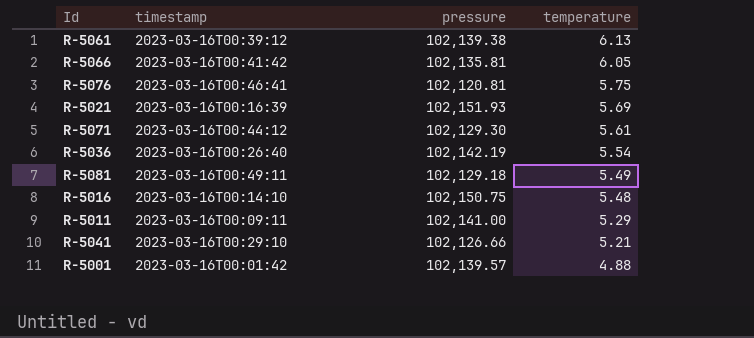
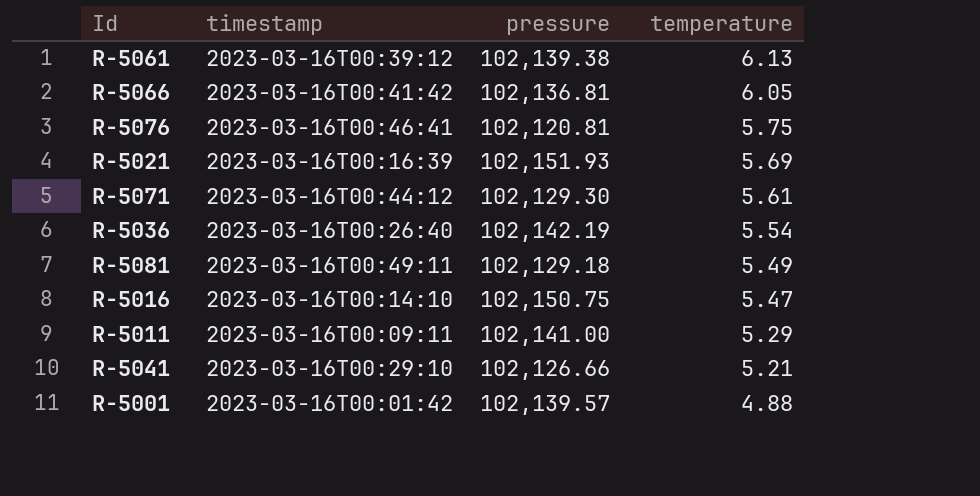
R-5066 | pressure: 102,135.81 -> 102,136.81
R-5016 | temperature: 5.48 -> 5.47

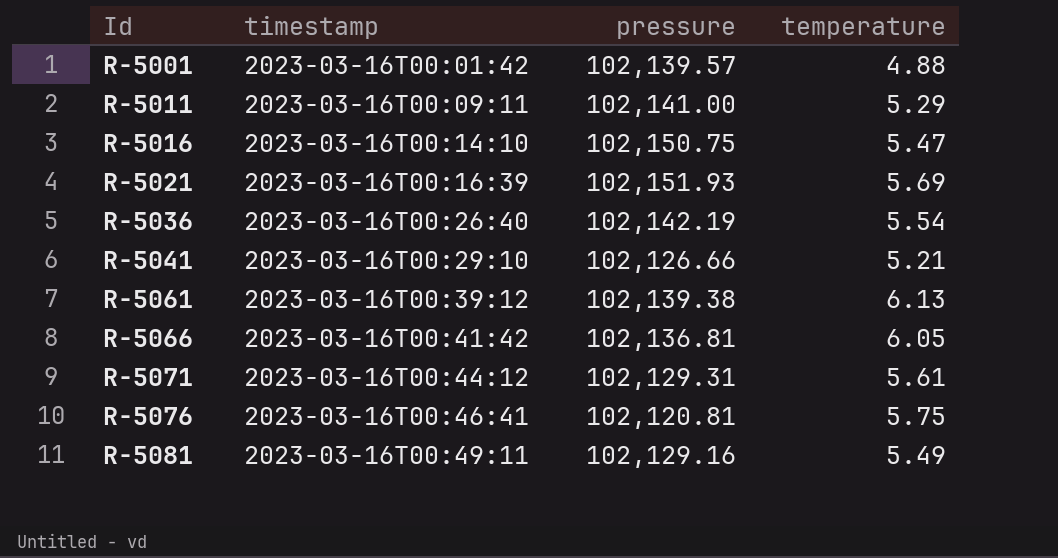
row order: temperature descending -> Id ascending
R-5071 | pressure: 102,129.30 -> 102,129.31
R-5081 | pressure: 102,129.18 -> 102,129.16

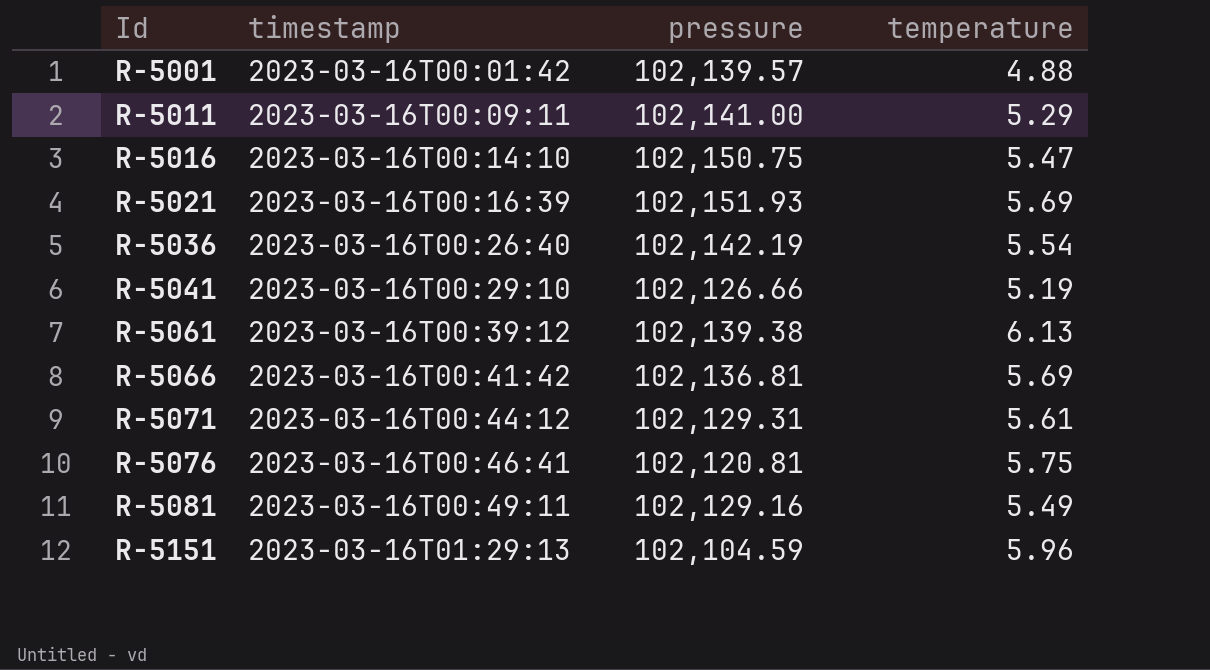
R-5041 | temperature: 5.21 -> 5.19
R-5066 | temperature: 6.05 -> 5.69
row R-5151: none -> 2023-03-16T01:29:13 | 102,104.59 | 5.96

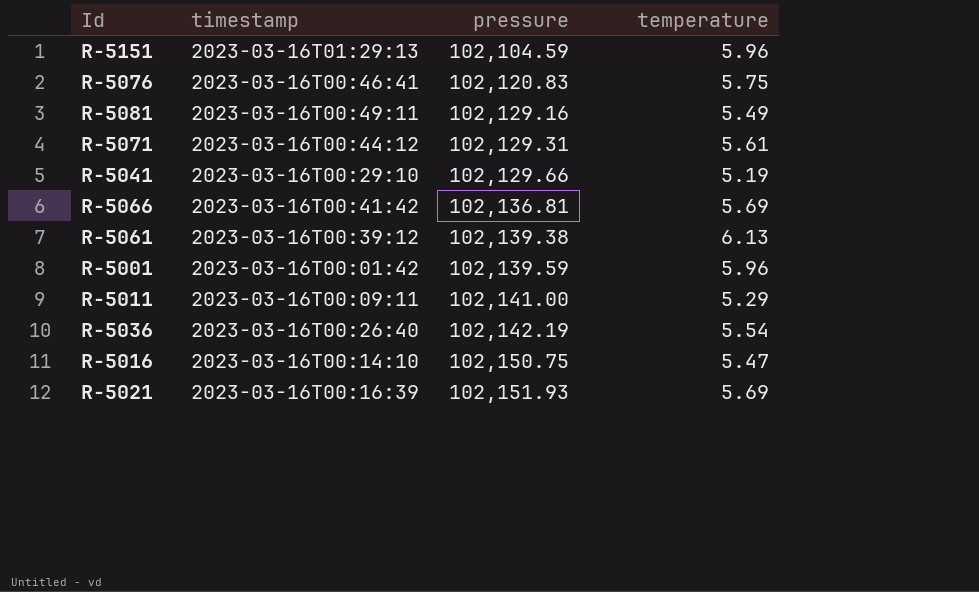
row order: Id ascending -> pressure ascending
R-5076 | pressure: 102,120.81 -> 102,120.83
R-5041 | pressure: 102,126.66 -> 102,129.66
R-5001 | pressure: 102,139.57 -> 102,139.59
R-5001 | temperature: 4.88 -> 5.96

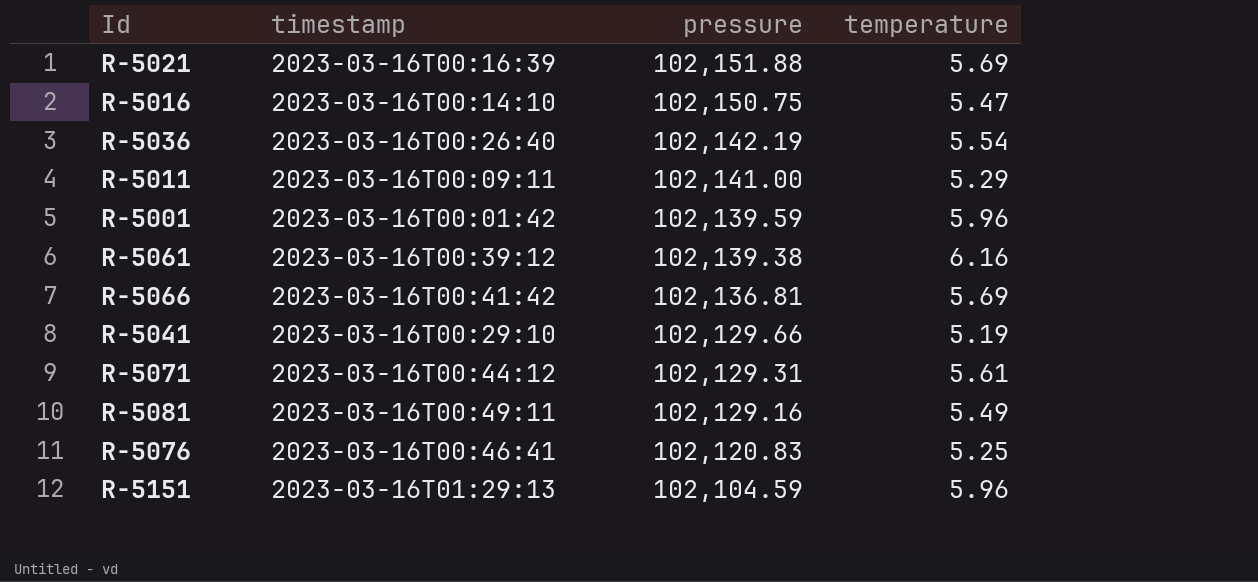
row order: pressure ascending -> pressure descending
R-5021 | pressure: 102,151.93 -> 102,151.88
R-5061 | temperature: 6.13 -> 6.16
R-5076 | temperature: 5.75 -> 5.25

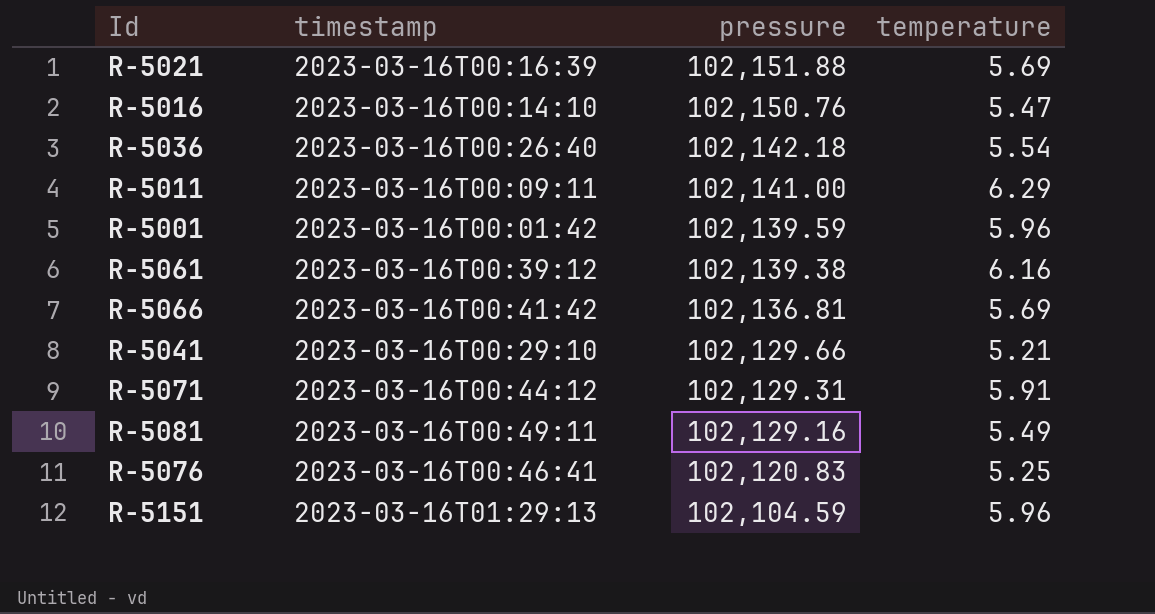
R-5016 | pressure: 102,150.75 -> 102,150.76
R-5036 | pressure: 102,142.19 -> 102,142.18
R-5011 | temperature: 5.29 -> 6.29
R-5041 | temperature: 5.19 -> 5.21
R-5071 | temperature: 5.61 -> 5.91

